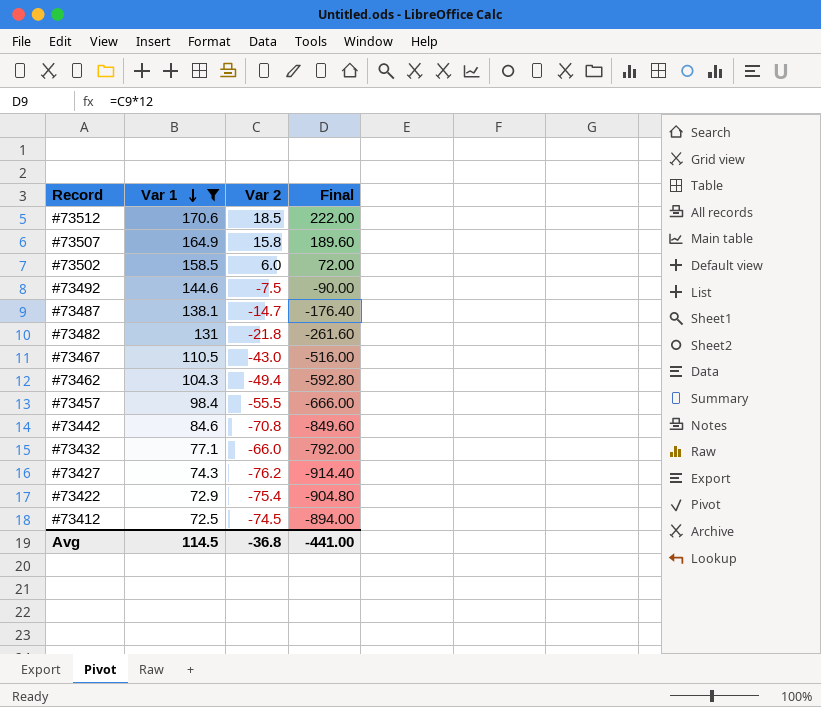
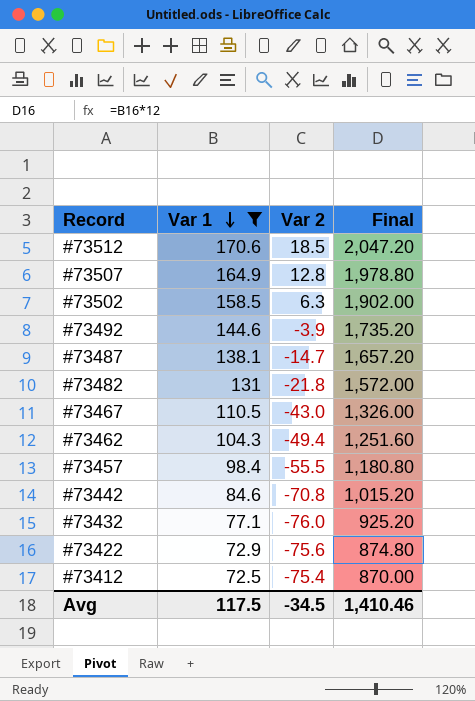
column Final | formula: [Var 2] * 12 -> [Var 1] * 12
row #73427: 74.3 | -76.2 | -914.40 -> none
#73507 | Var 2: 15.8 -> 12.8
#73502 | Var 2: 6.0 -> 6.3
#73492 | Var 2: -7.5 -> -3.9
#73432 | Var 2: -66.0 -> -76.0
#73422 | Var 2: -75.4 -> -75.6
#73412 | Var 2: -74.5 -> -75.4
Avg | Var 1: 114.5 -> 117.5
Avg | Var 2: -36.8 -> -34.5
Avg | Final: -441.00 -> 1,410.46

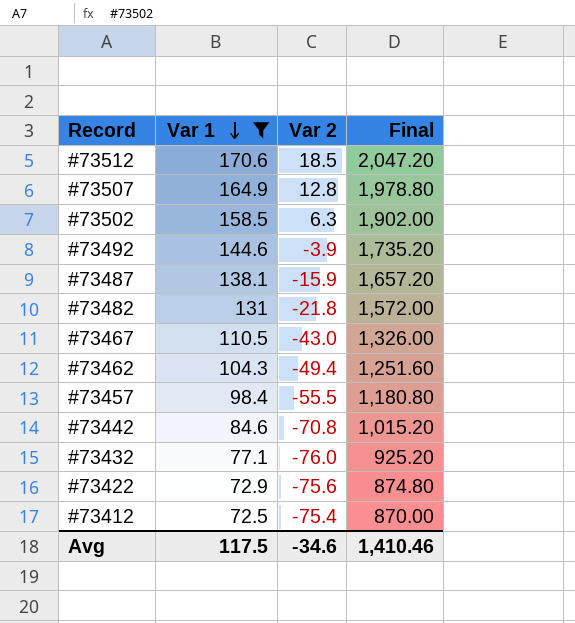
#73487 | Var 2: -14.7 -> -15.9
Avg | Var 2: -34.5 -> -34.6

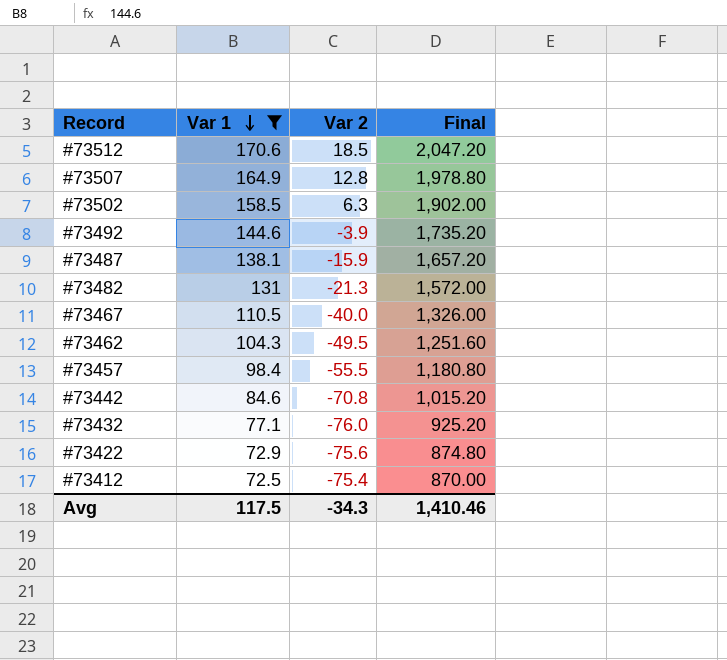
#73482 | Var 2: -21.8 -> -21.3
#73467 | Var 2: -43.0 -> -40.0
#73462 | Var 2: -49.4 -> -49.5
Avg | Var 2: -34.6 -> -34.3

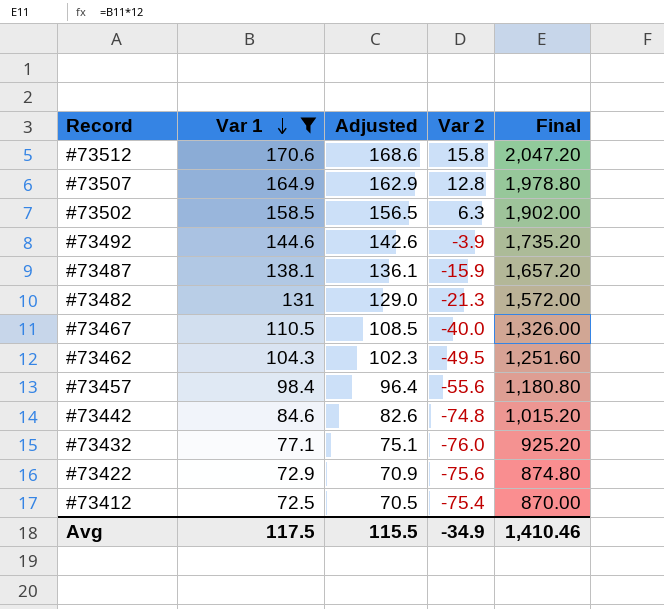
column Adjusted | formula: none -> [Var 1] - 2
#73512 | Var 2: 18.5 -> 15.8
#73457 | Var 2: -55.5 -> -55.6
#73442 | Var 2: -70.8 -> -74.8
Avg | Var 2: -34.3 -> -34.9

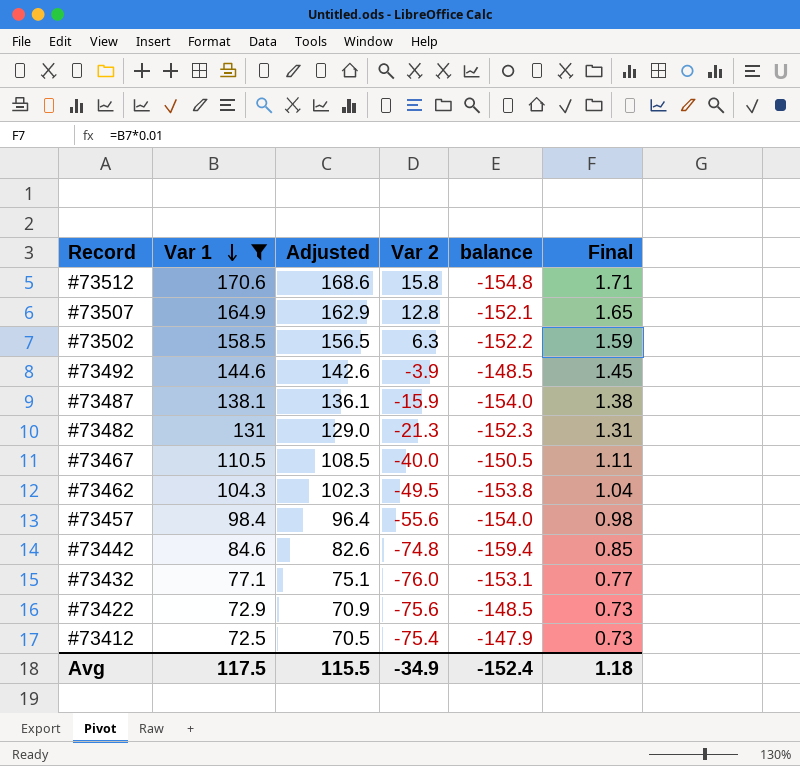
column balance | formula: none -> [Var 2] - [Var 1]
column Final | formula: [Var 1] * 12 -> [Var 1] * 0.01
Avg | Final: 1,410.46 -> 1.18

